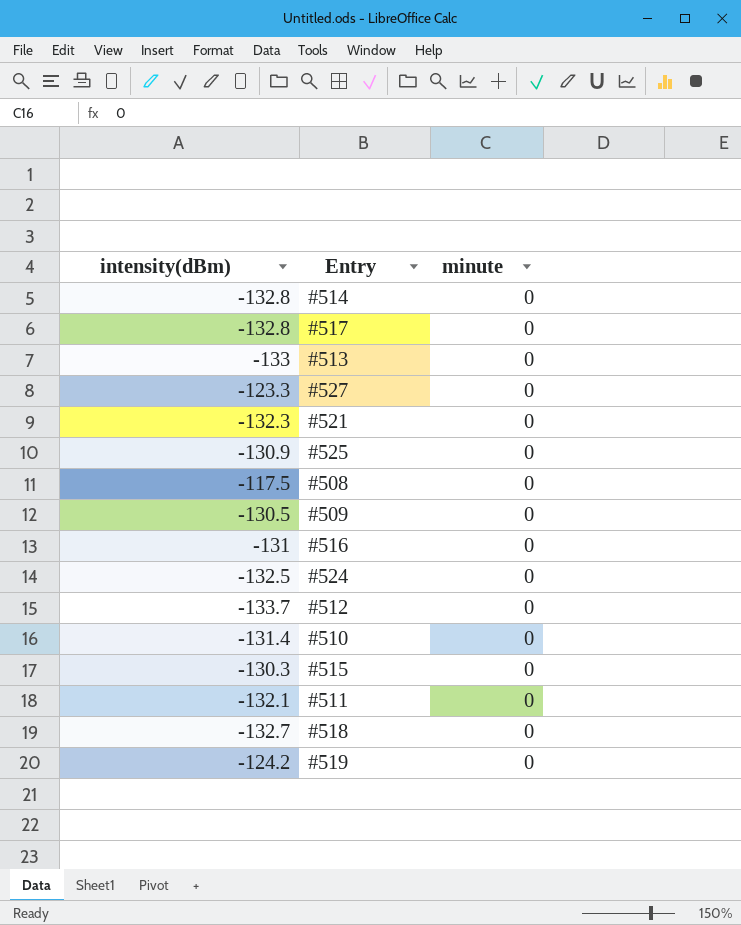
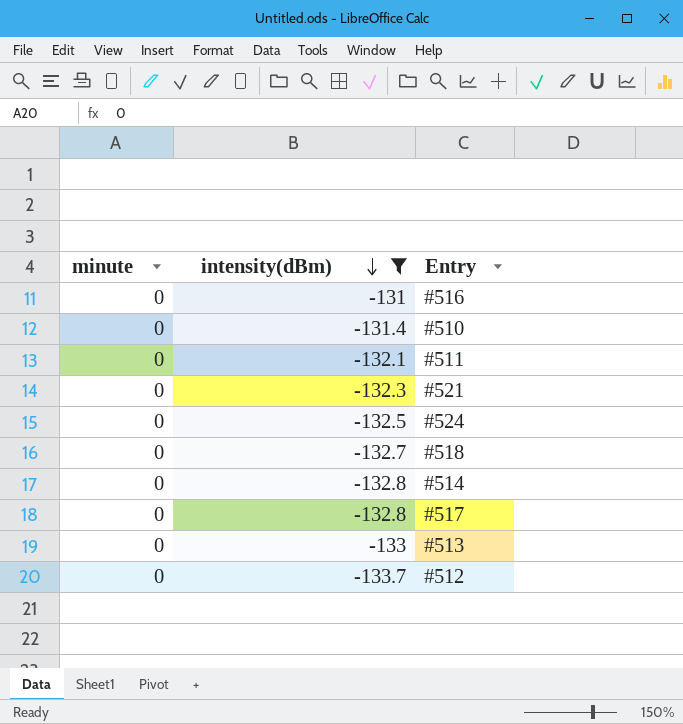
filter: none -> intensity(dBm) <= -131
row order: none -> intensity(dBm) descending
column minute | position: 3 -> 1

